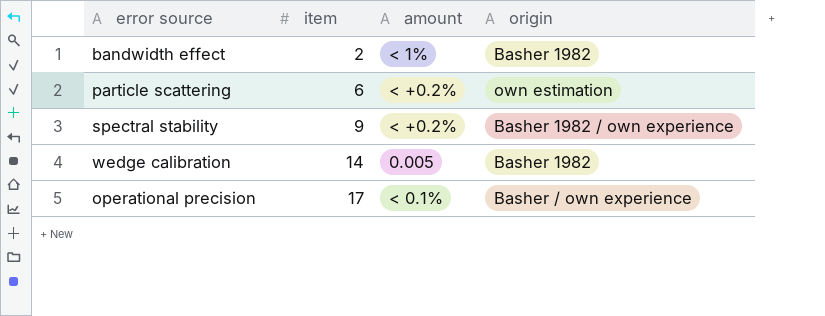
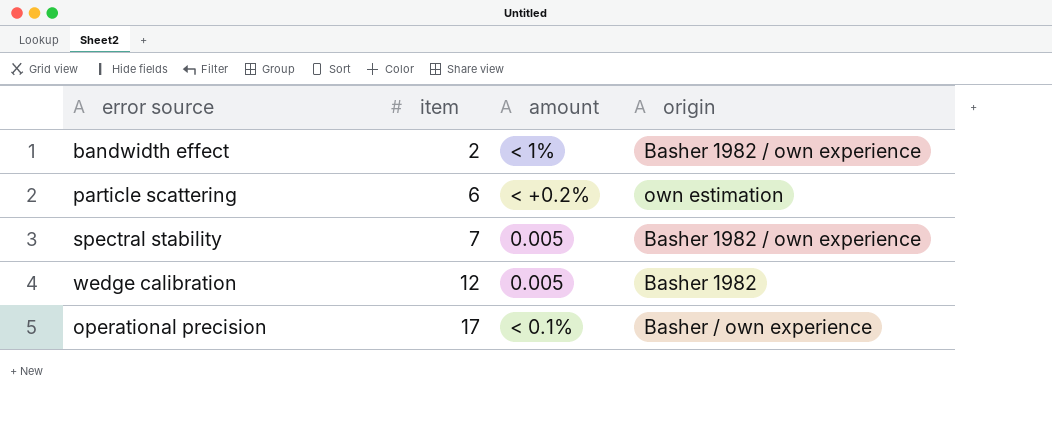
bandwidth effect | origin: Basher 1982 -> Basher 1982 / own experience
spectral stability | item: 9 -> 7
spectral stability | amount: < +0.2% -> 0.005
wedge calibration | item: 14 -> 12

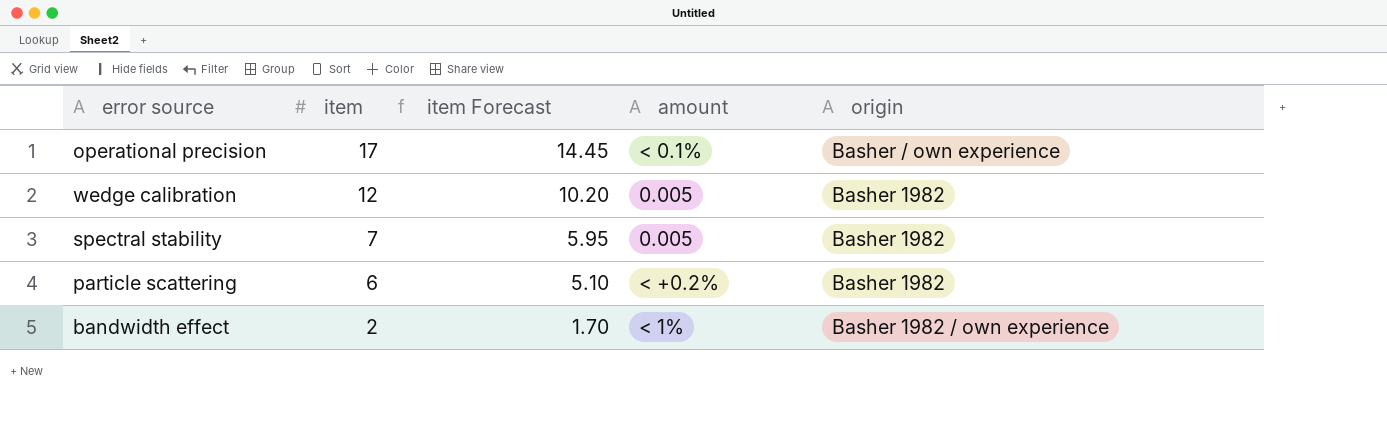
row order: item ascending -> item descending
column item Forecast | formula: none -> [item] * 0.85
spectral stability | origin: Basher 1982 / own experience -> Basher 1982
particle scattering | origin: own estimation -> Basher 1982

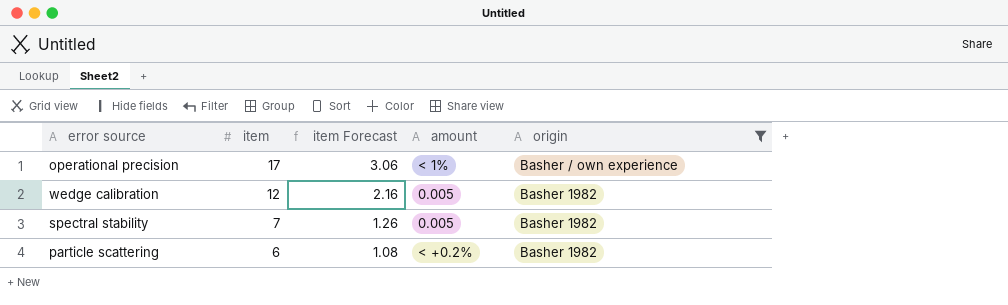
filter: none -> origin != Basher 1982 / own experience
column item Forecast | formula: [item] * 0.85 -> [item] * 0.18
operational precision | amount: < 0.1% -> < 1%

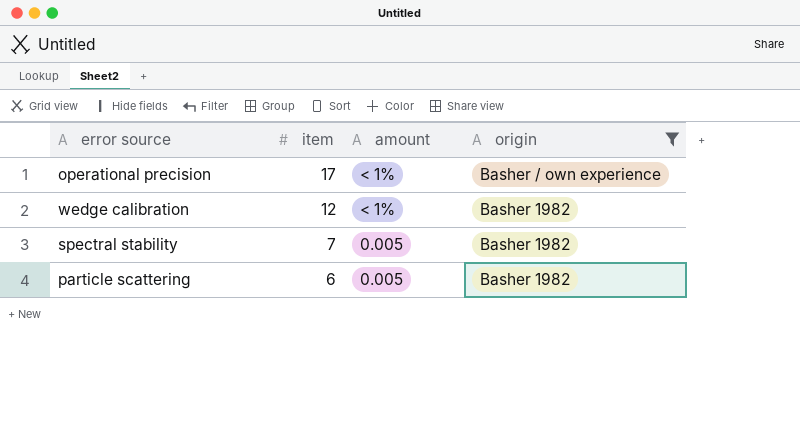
column item Forecast | formula: [item] * 0.18 -> none
wedge calibration | amount: 0.005 -> < 1%
particle scattering | amount: < +0.2% -> 0.005

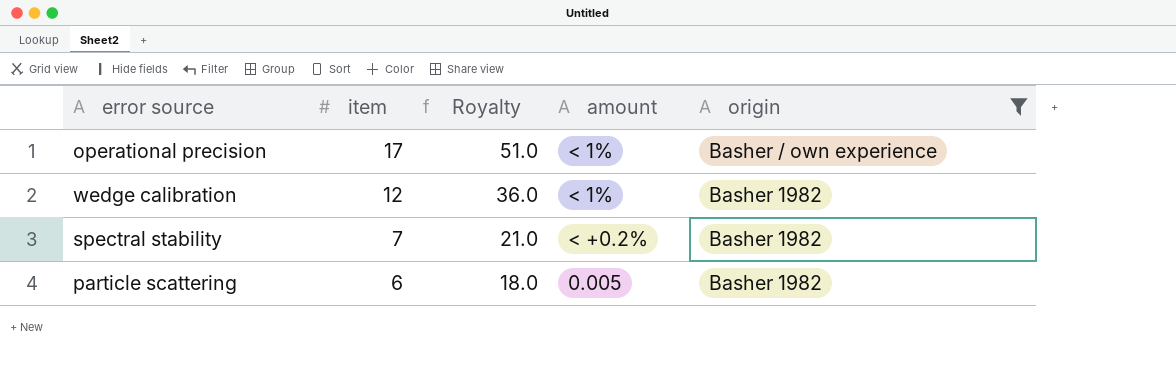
column Royalty | formula: none -> [item] * 3
spectral stability | amount: 0.005 -> < +0.2%

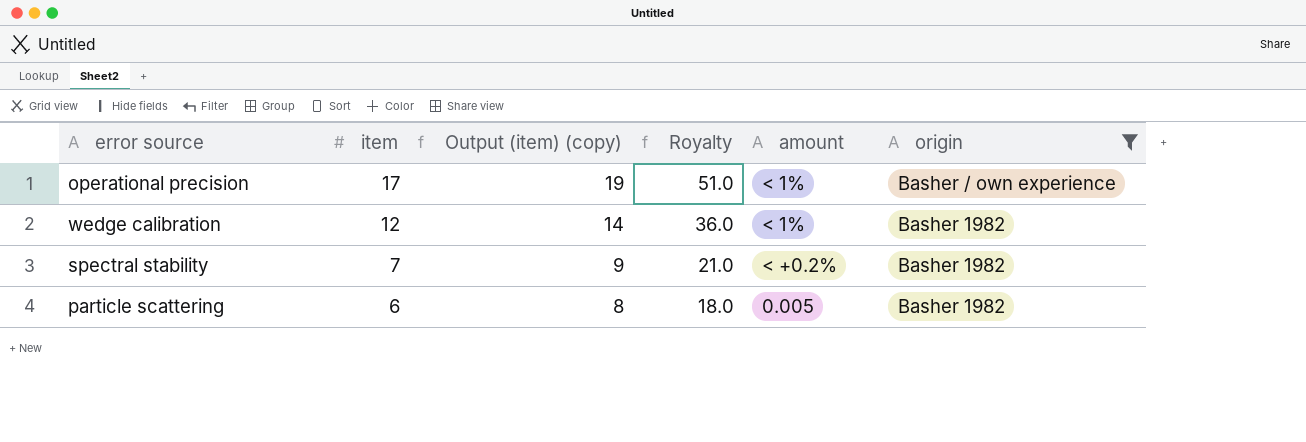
column Output (item) (copy) | formula: none -> [item] + 2

